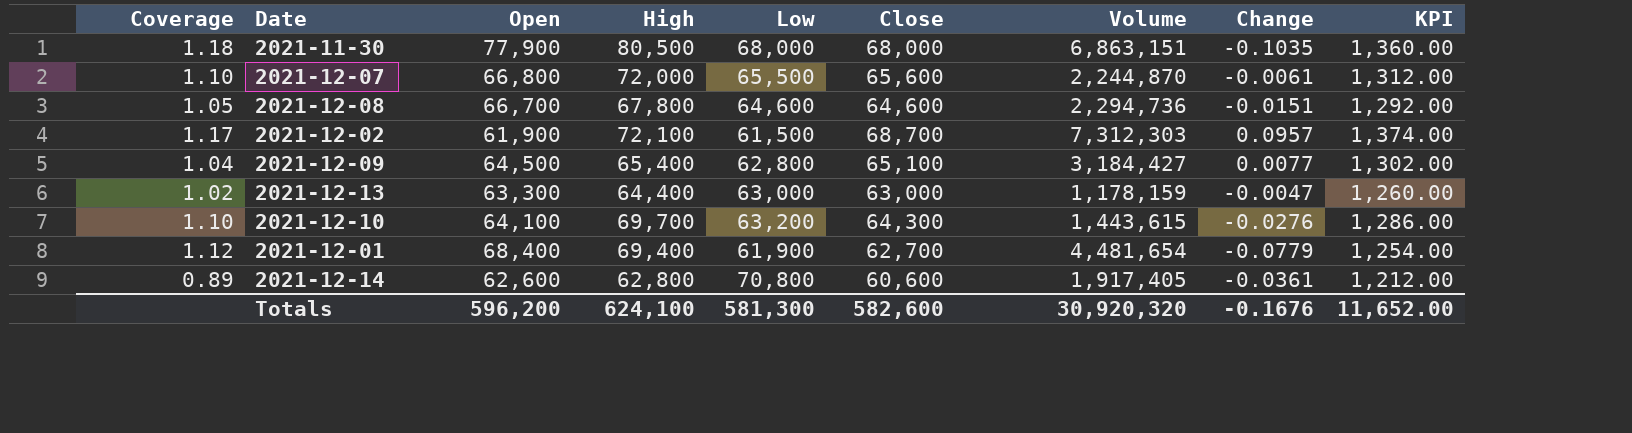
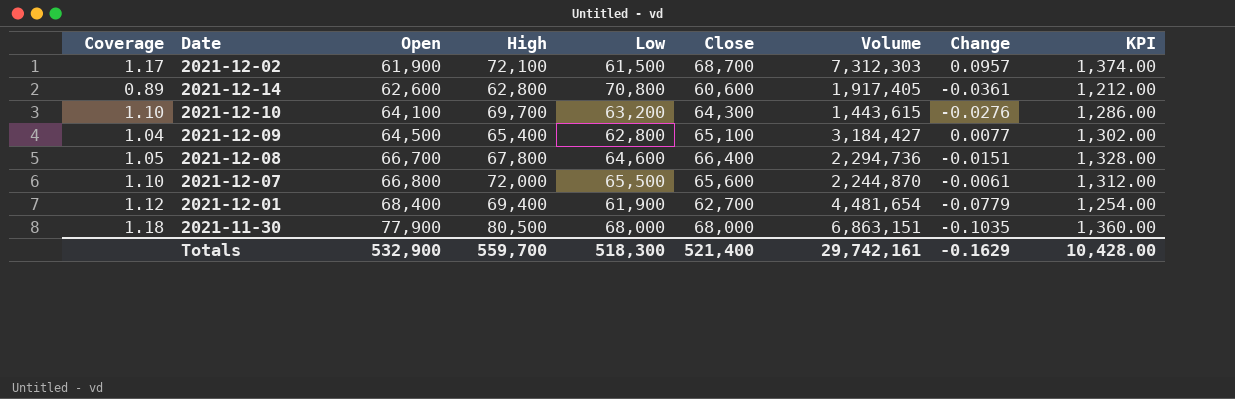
row order: none -> Open ascending
row 2021-12-13: 1.02 | 63,300 | 64,400 | 63,000 | 63,000 | 1,178,159 | -0.0047 | 1,260.00 -> none
2021-12-08 | Close: 64,600 -> 66,400
2021-12-08 | KPI: 1,292.00 -> 1,328.00
Totals | Open: 596,200 -> 532,900
Totals | High: 624,100 -> 559,700
Totals | Low: 581,300 -> 518,300
Totals | Close: 582,600 -> 521,400
Totals | Volume: 30,920,320 -> 29,742,161
Totals | Change: -0.1676 -> -0.1629
Totals | KPI: 11,652.00 -> 10,428.00

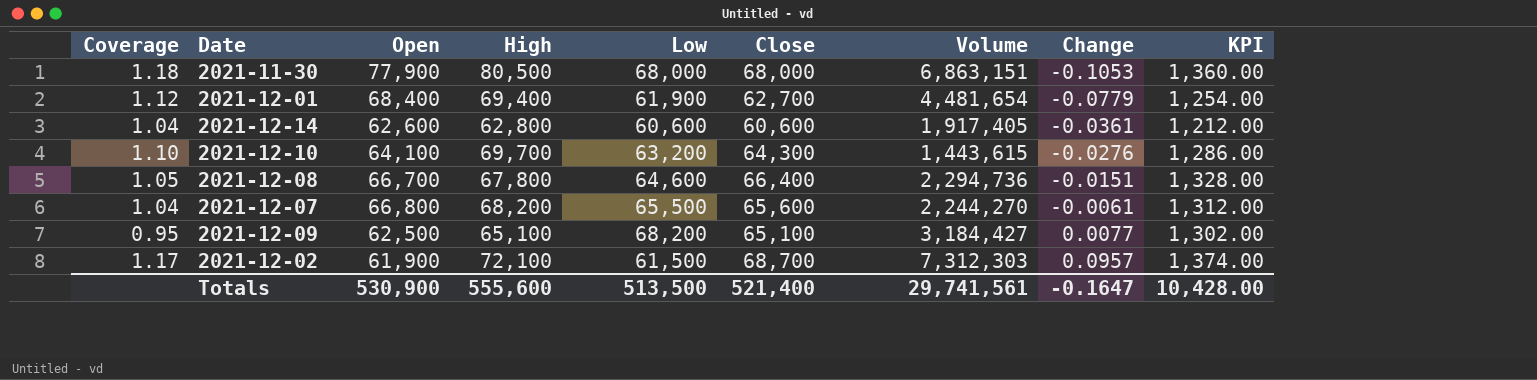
row order: Open ascending -> Change ascending
2021-11-30 | Change: -0.1035 -> -0.1053
2021-12-14 | Coverage: 0.89 -> 1.04
2021-12-14 | Low: 70,800 -> 60,600
2021-12-07 | Coverage: 1.10 -> 1.04
2021-12-07 | High: 72,000 -> 68,200
2021-12-07 | Volume: 2,244,870 -> 2,244,270
2021-12-09 | Coverage: 1.04 -> 0.95
2021-12-09 | Open: 64,500 -> 62,500
2021-12-09 | High: 65,400 -> 65,100
2021-12-09 | Low: 62,800 -> 68,200
Totals | Open: 532,900 -> 530,900
Totals | High: 559,700 -> 555,600
Totals | Low: 518,300 -> 513,500
Totals | Volume: 29,742,161 -> 29,741,561
Totals | Change: -0.1629 -> -0.1647

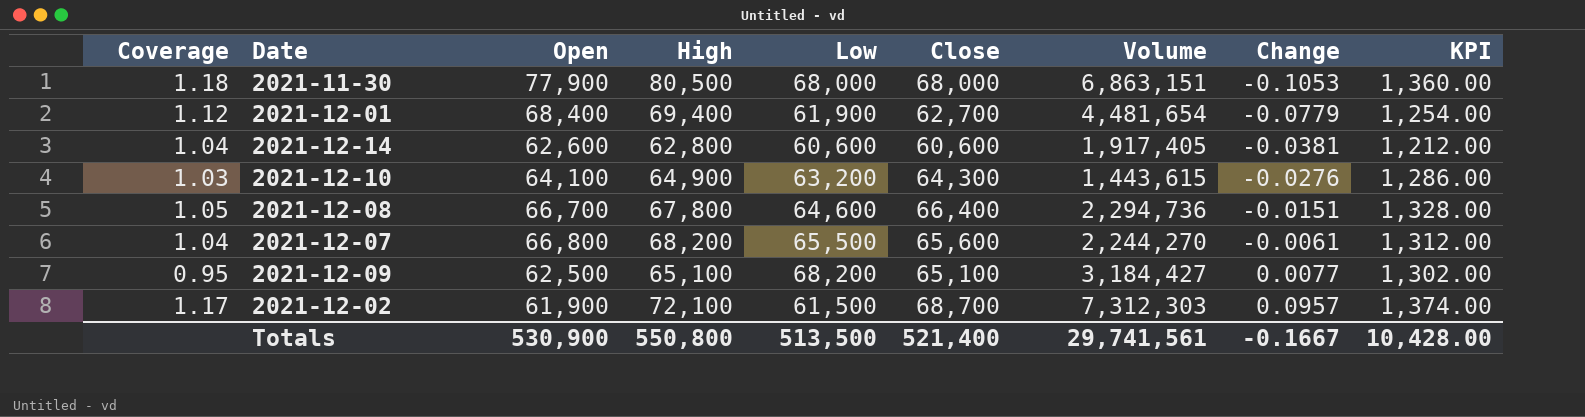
2021-12-14 | Change: -0.0361 -> -0.0381
2021-12-10 | Coverage: 1.10 -> 1.03
2021-12-10 | High: 69,700 -> 64,900
Totals | High: 555,600 -> 550,800
Totals | Change: -0.1647 -> -0.1667

